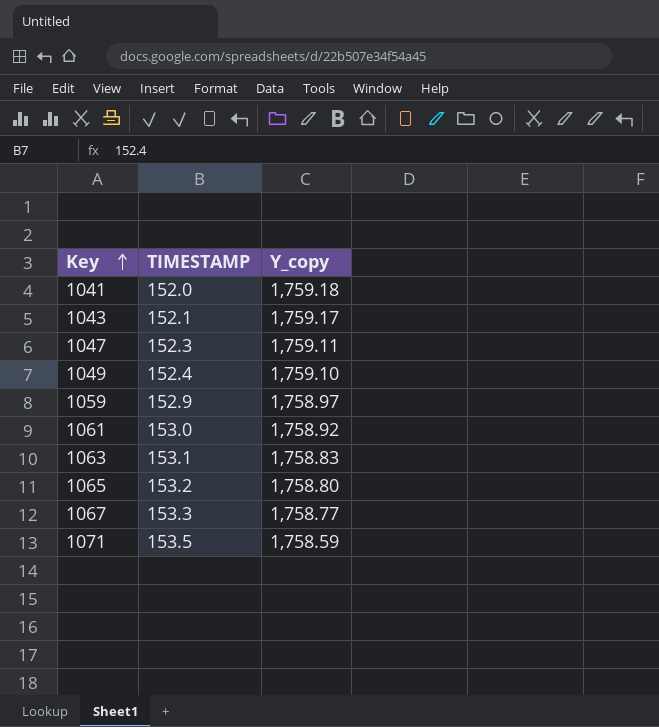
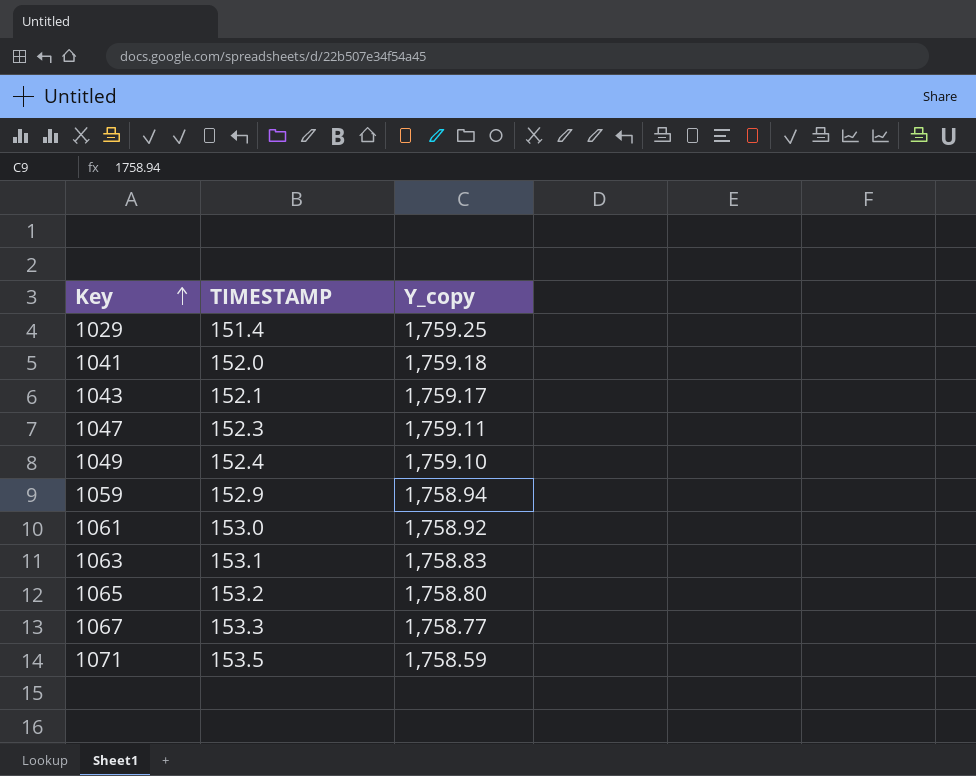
row 1029: none -> 151.4 | 1,759.25
1059 | Y_copy: 1,758.97 -> 1,758.94

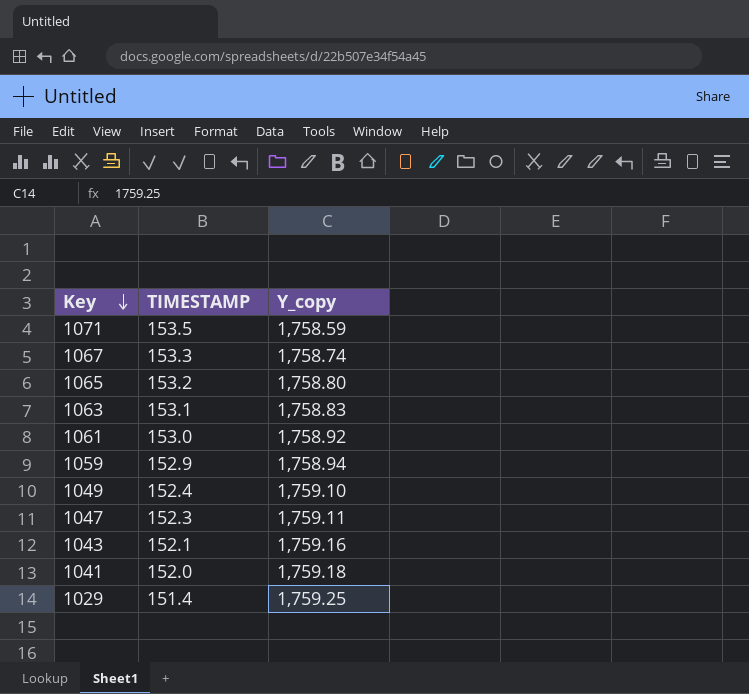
row order: Key ascending -> Key descending
1067 | Y_copy: 1,758.77 -> 1,758.74
1043 | Y_copy: 1,759.17 -> 1,759.16

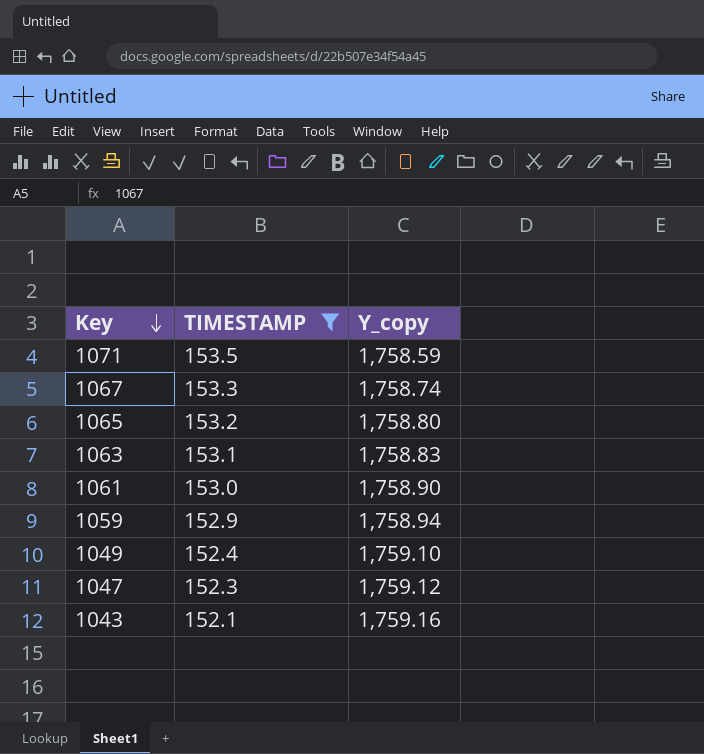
filter: none -> TIMESTAMP >= 152.1
1061 | Y_copy: 1,758.92 -> 1,758.90
1047 | Y_copy: 1,759.11 -> 1,759.12

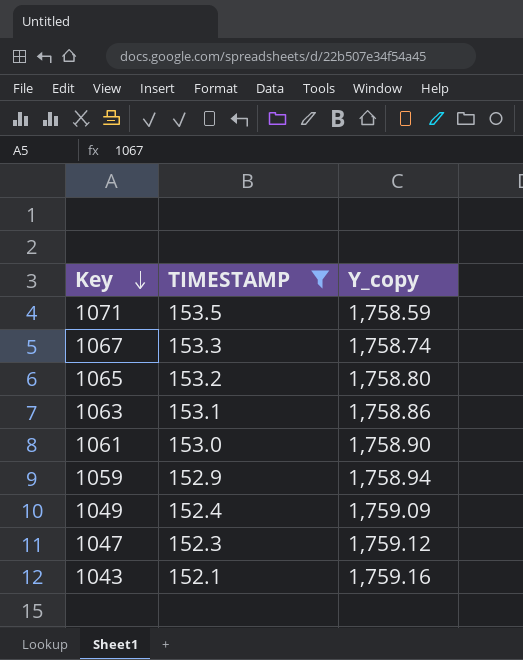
1063 | Y_copy: 1,758.83 -> 1,758.86
1049 | Y_copy: 1,759.10 -> 1,759.09

